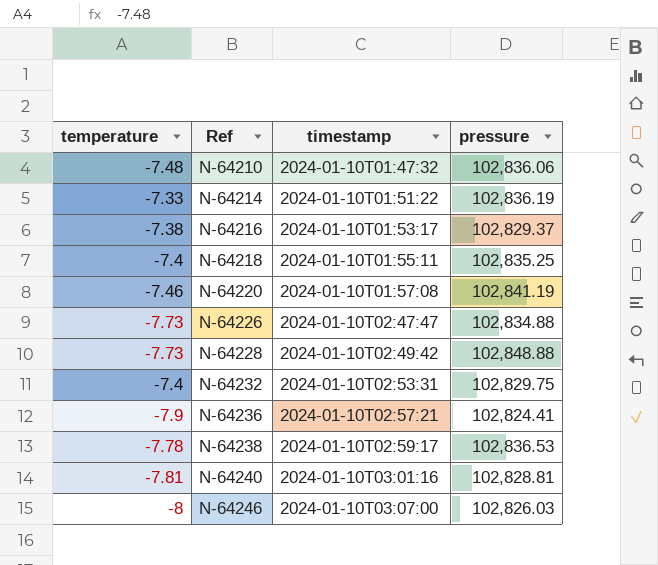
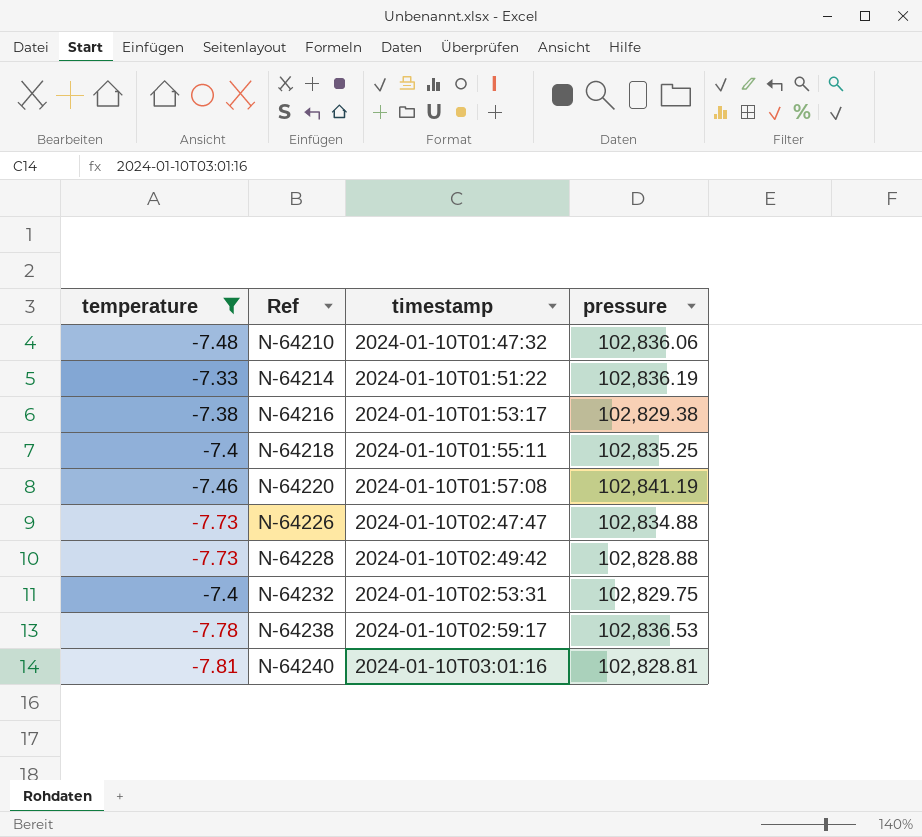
filter: none -> temperature >= -7.81
N-64216 | pressure: 102,829.37 -> 102,829.38
N-64228 | pressure: 102,848.88 -> 102,828.88

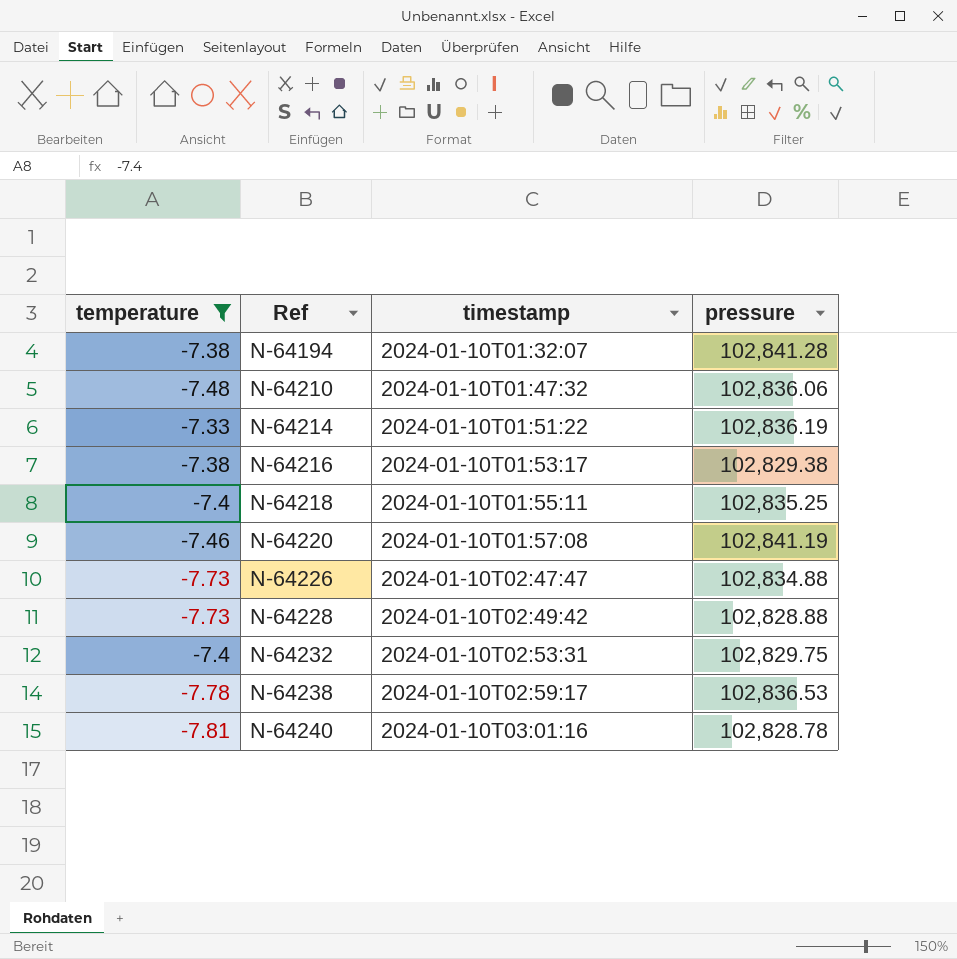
row N-64194: none -> -7.38 | 2024-01-10T01:32:07 | 102,841.28
N-64240 | pressure: 102,828.81 -> 102,828.78

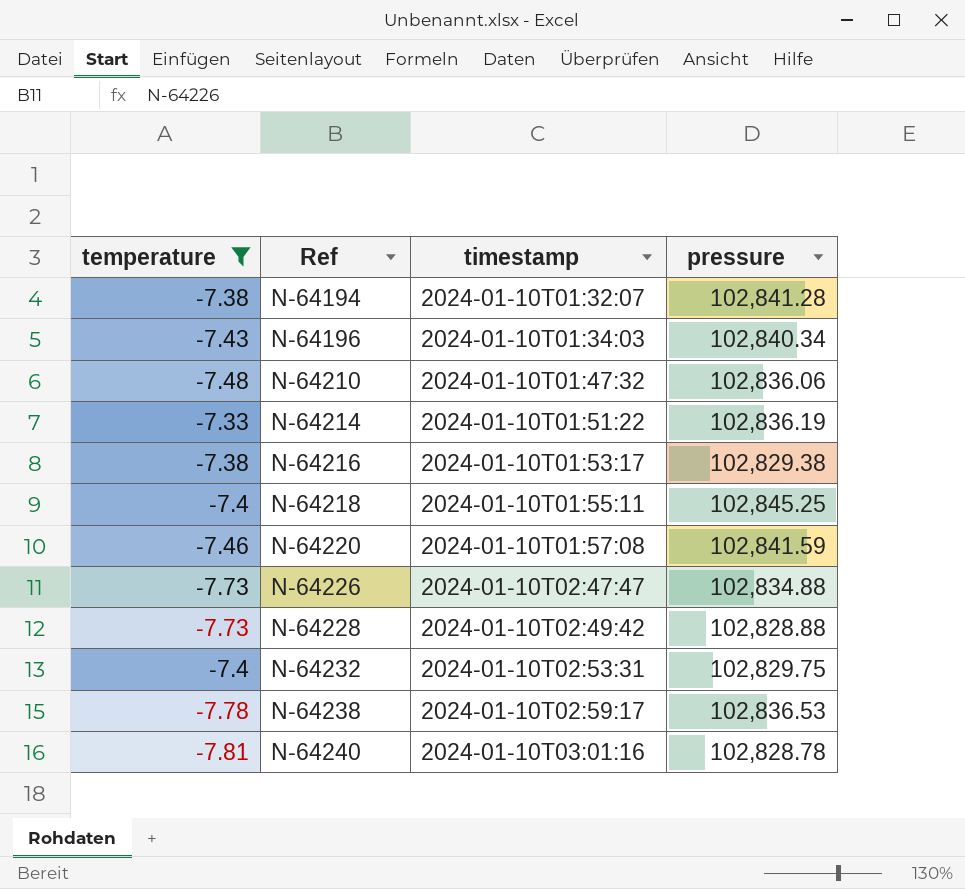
row N-64196: none -> -7.43 | 2024-01-10T01:34:03 | 102,840.34
N-64218 | pressure: 102,835.25 -> 102,845.25
N-64220 | pressure: 102,841.19 -> 102,841.59

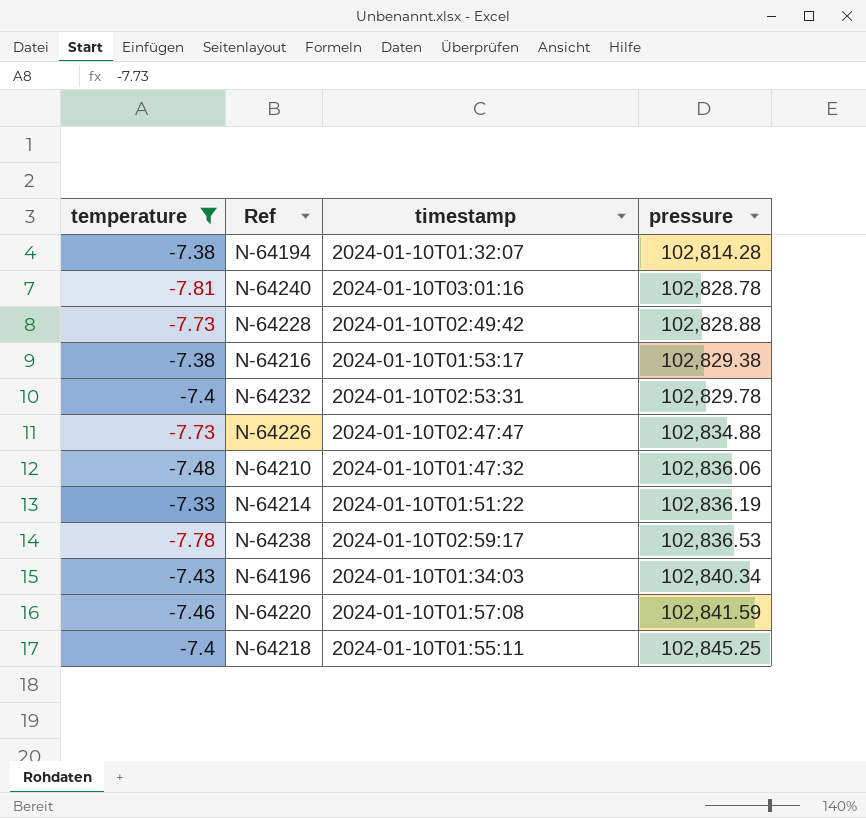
row order: Ref ascending -> pressure ascending
N-64194 | pressure: 102,841.28 -> 102,814.28
N-64232 | pressure: 102,829.75 -> 102,829.78

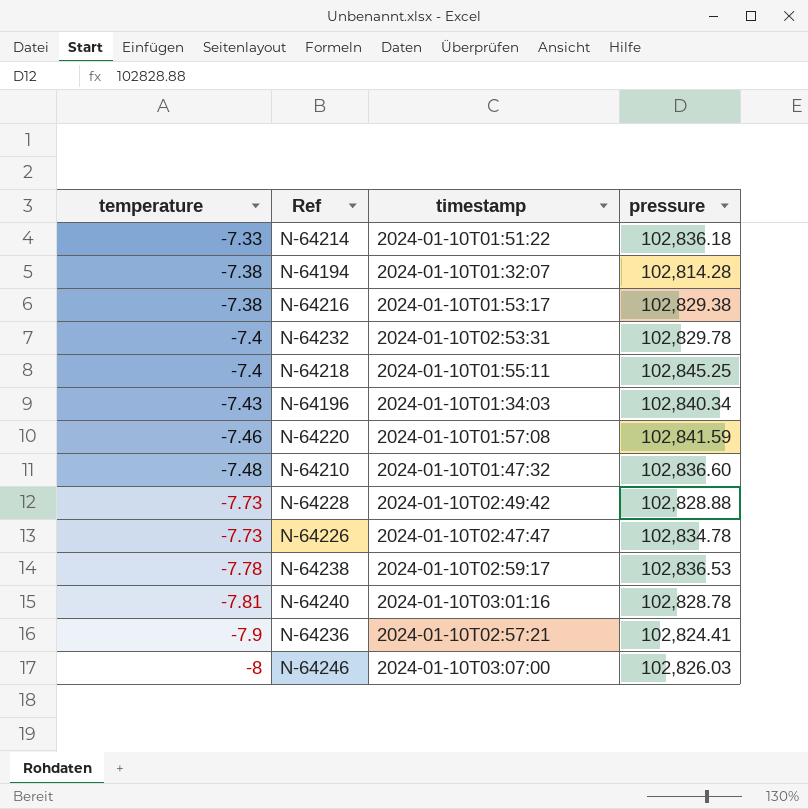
filter: temperature >= -7.81 -> none
row order: pressure ascending -> temperature descending
N-64214 | pressure: 102,836.19 -> 102,836.18
N-64210 | pressure: 102,836.06 -> 102,836.60
N-64226 | pressure: 102,834.88 -> 102,834.78

